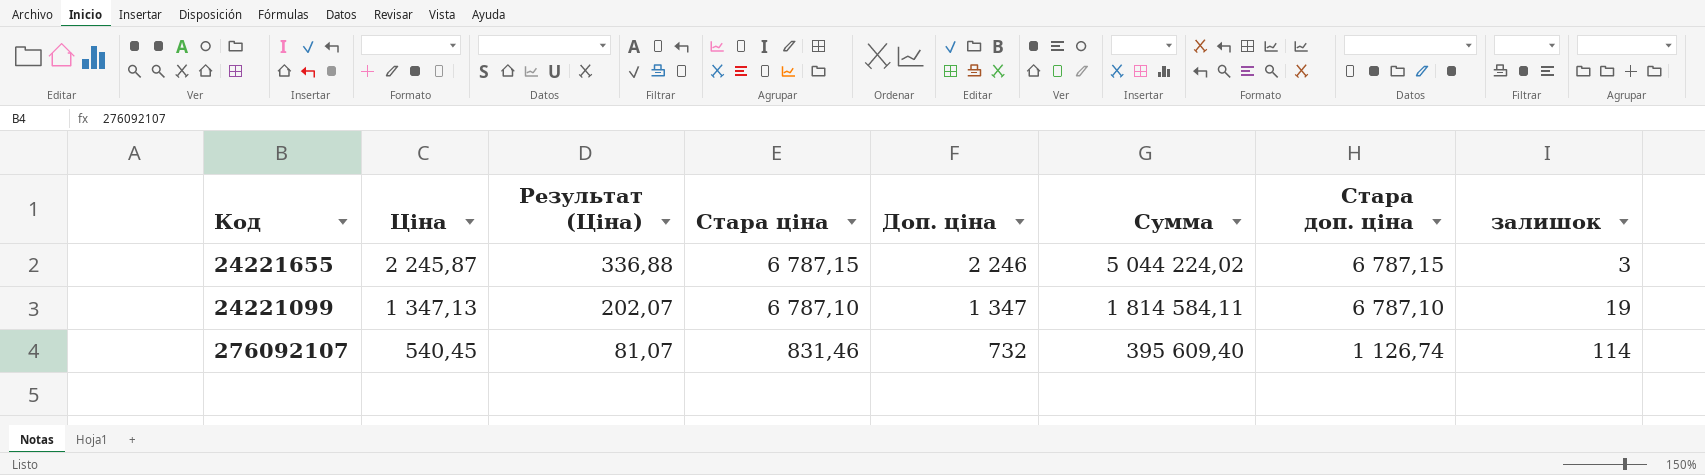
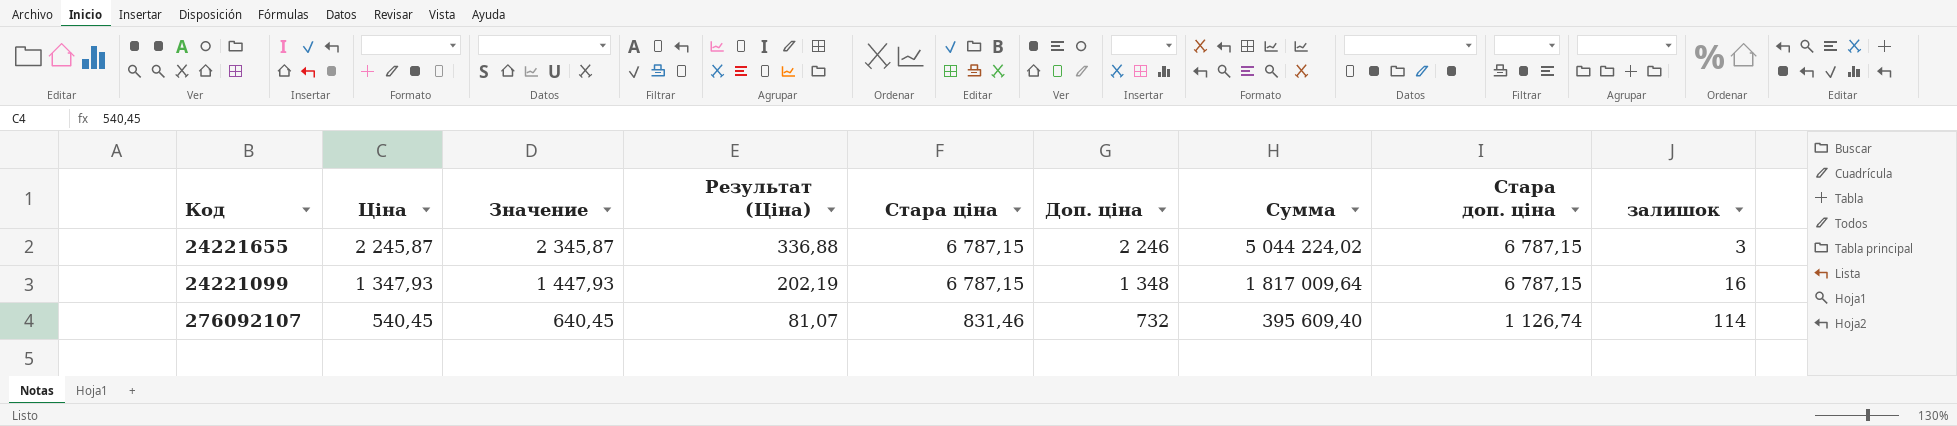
column Значение | formula: none -> [Ціна] + 100
24221099 | Ціна: 1 347,13 -> 1 347,93
24221099 | Результат (Ціна): 202,07 -> 202,19
24221099 | Стара ціна: 6 787,10 -> 6 787,15
24221099 | Доп. ціна: 1 347 -> 1 348
24221099 | Сумма: 1 814 584,11 -> 1 817 009,64
24221099 | Стара доп. ціна: 6 787,10 -> 6 787,15
24221099 | залишок: 19 -> 16

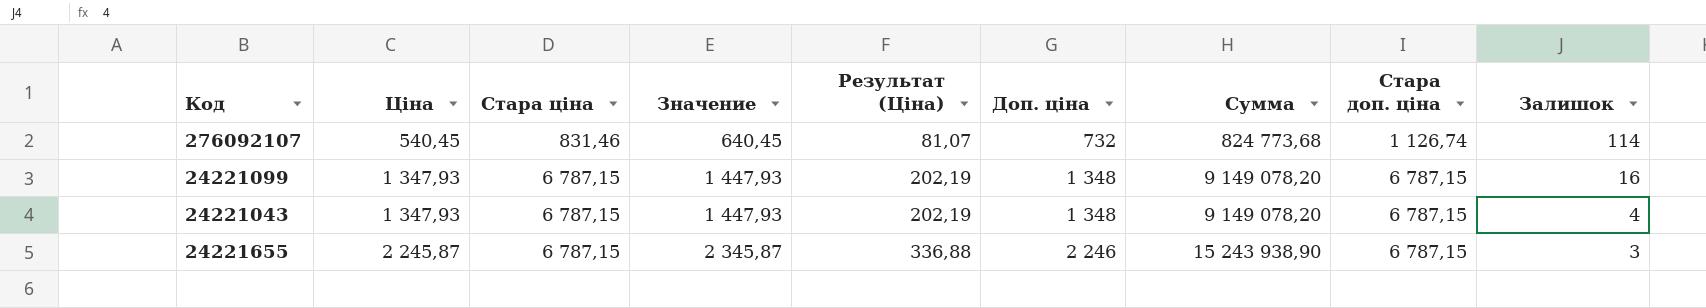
row order: Ціна descending -> Ціна ascending
column Стара ціна | position: 5 -> 3
column Сумма | formula: [Ціна] * [Доп. ціна] -> [Доп. ціна] * [Стара доп. ціна]
column name: залишок -> Залишок
row 24221043: none -> 1 347,93 | 6 787,15 | 1 447,93 | 202,19 | 1 348 | 9 149 078,20 | 6 787,15 | 4

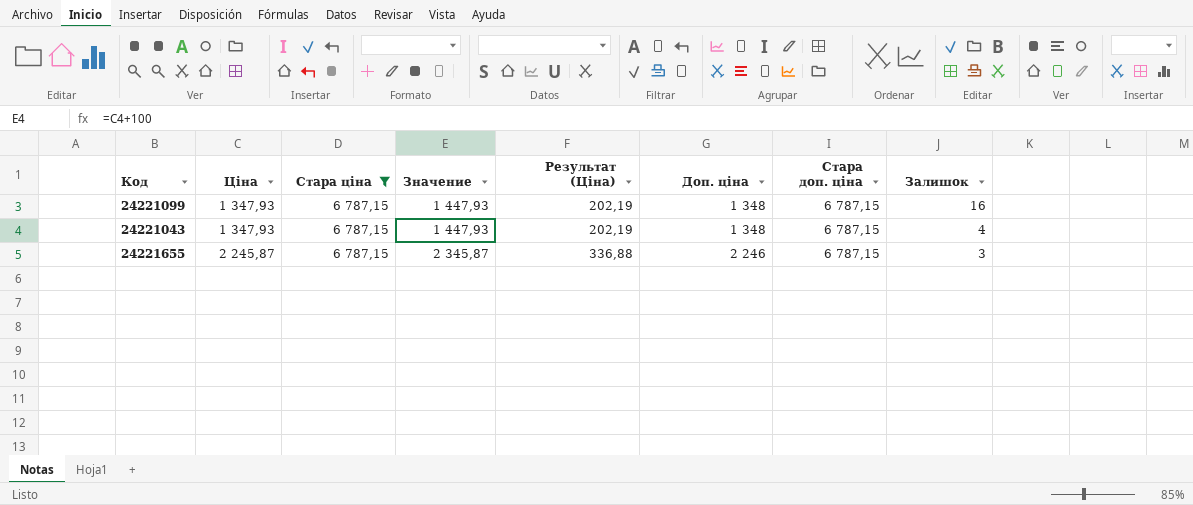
filter: none -> Стара ціна = 6 787,15
column Сумма | formula: [Доп. ціна] * [Стара доп. ціна] -> none

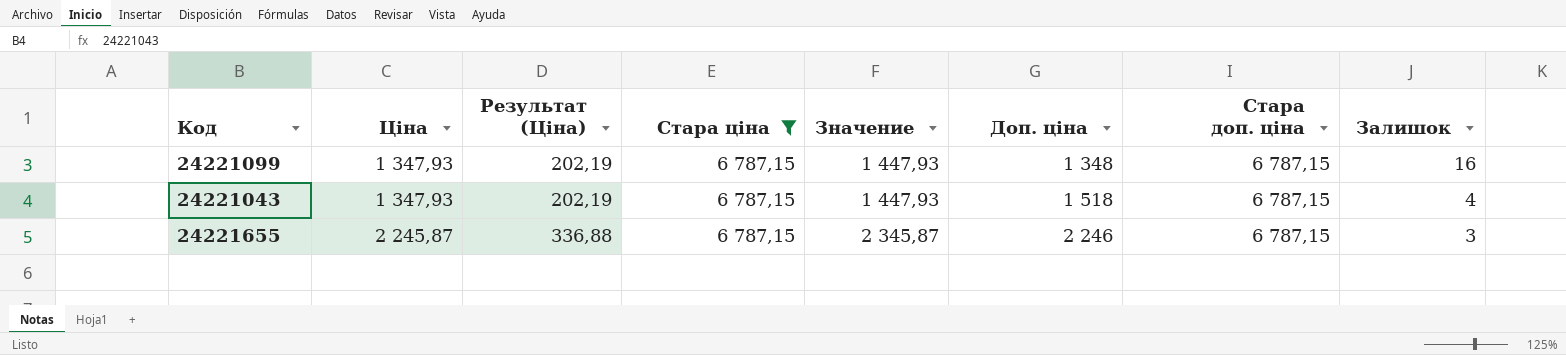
column Результат (Ціна) | position: 5 -> 3
24221043 | Доп. ціна: 1 348 -> 1 518

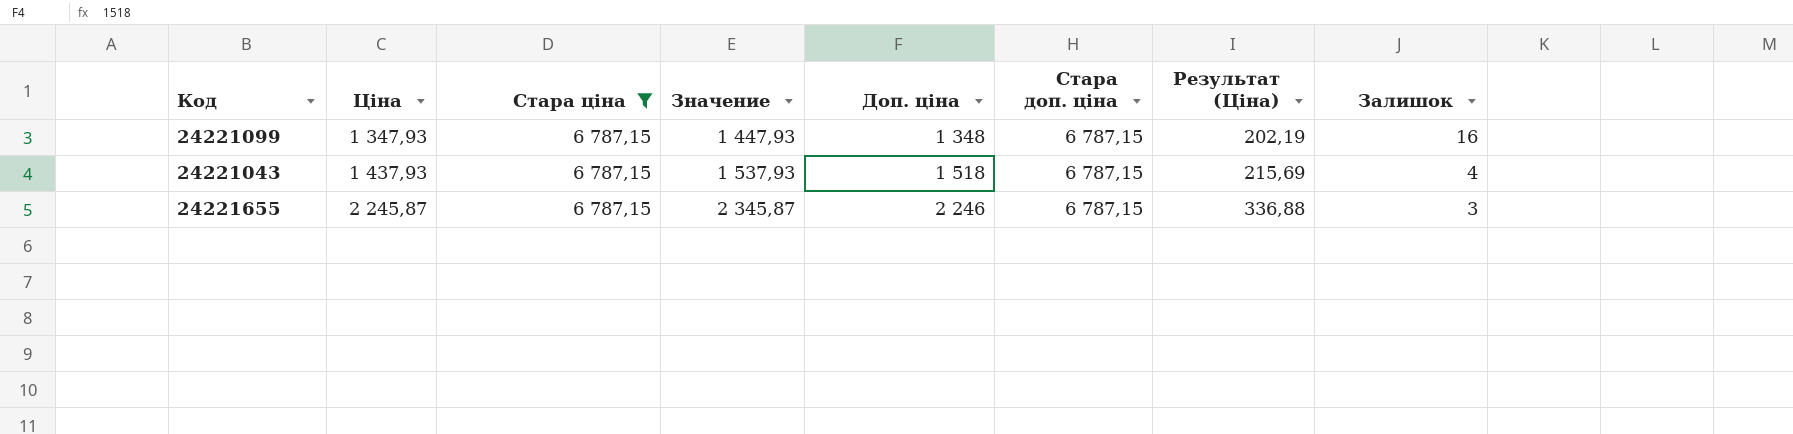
column Результат (Ціна) | position: 3 -> 7
24221043 | Ціна: 1 347,93 -> 1 437,93
24221043 | Значение: 1 447,93 -> 1 537,93
24221043 | Результат (Ціна): 202,19 -> 215,69

